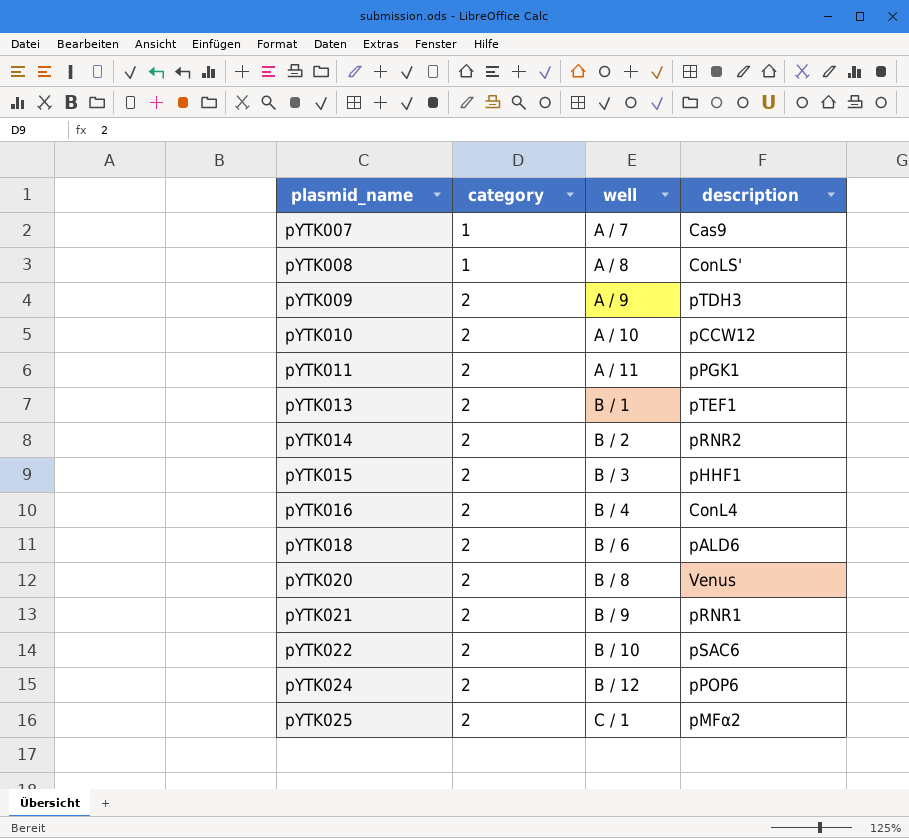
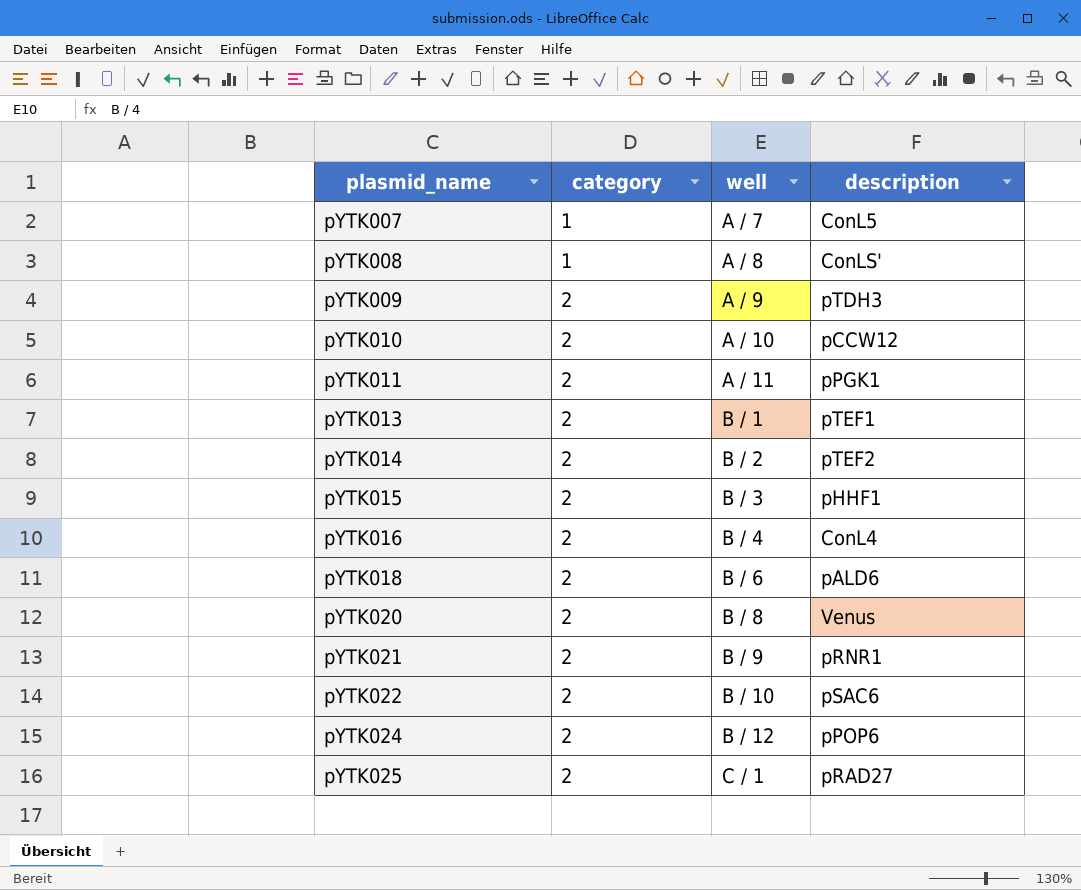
pYTK007 | description: Cas9 -> ConL5
pYTK014 | description: pRNR2 -> pTEF2
pYTK025 | description: pMFα2 -> pRAD27

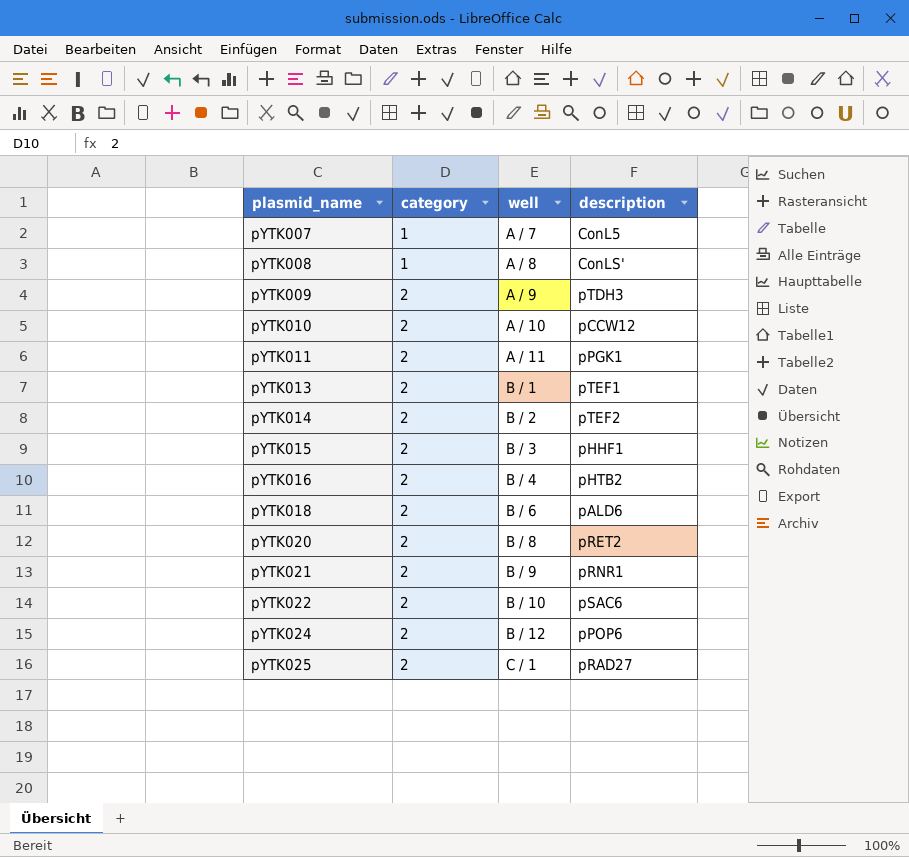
pYTK016 | description: ConL4 -> pHTB2
pYTK020 | description: Venus -> pRET2

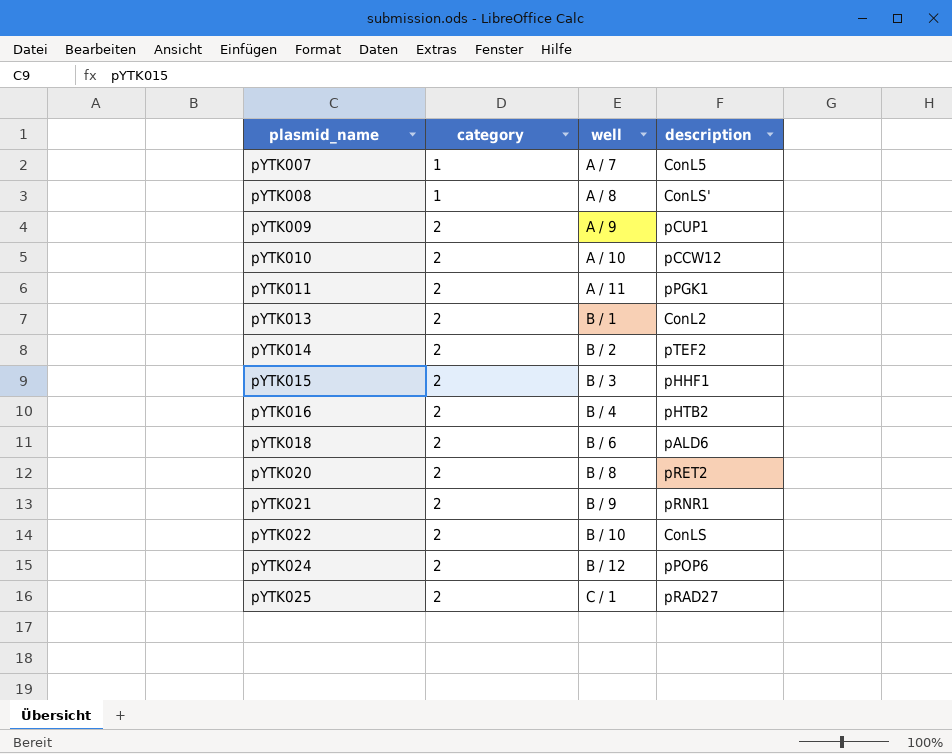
pYTK009 | description: pTDH3 -> pCUP1
pYTK013 | description: pTEF1 -> ConL2
pYTK022 | description: pSAC6 -> ConLS

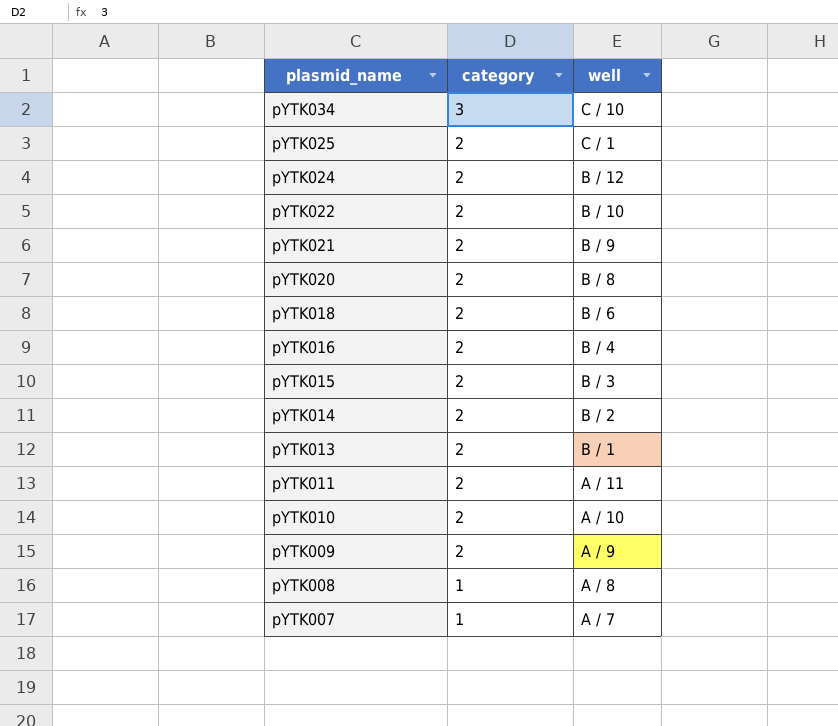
row order: plasmid_name ascending -> plasmid_name descending
column description | position: 4 -> none
row pYTK034: none -> 3 | C / 10

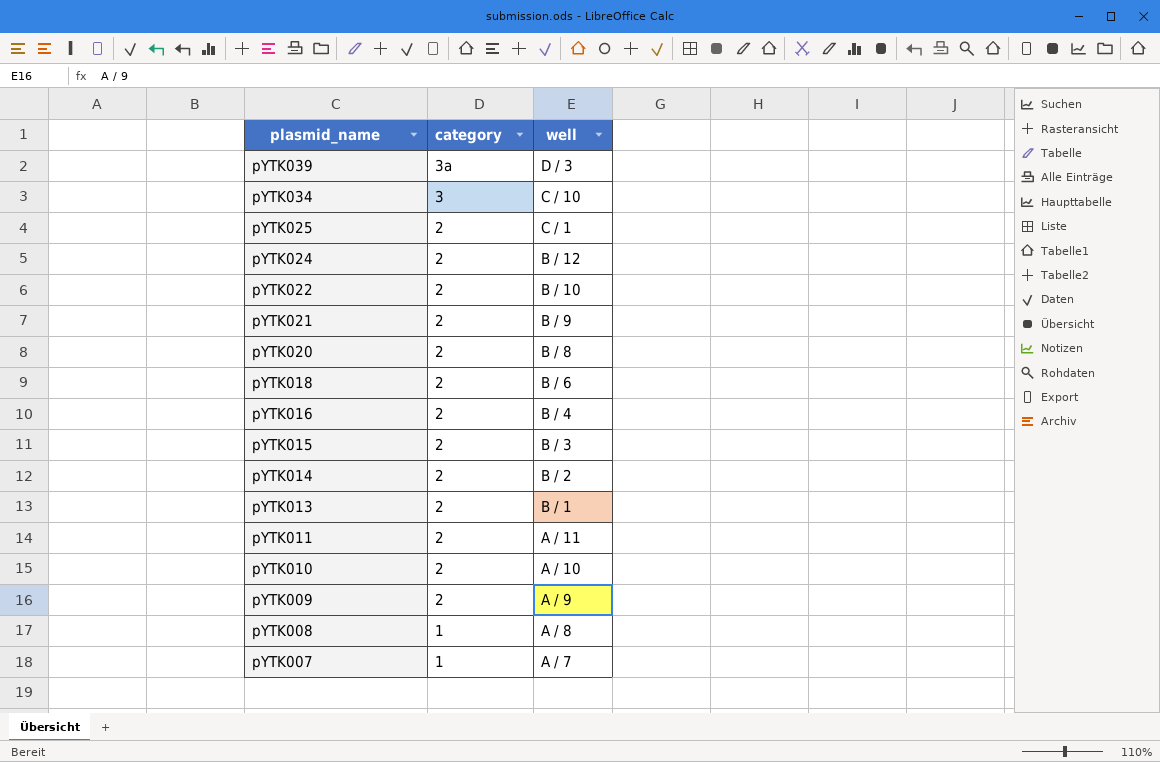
row pYTK039: none -> 3a | D / 3

